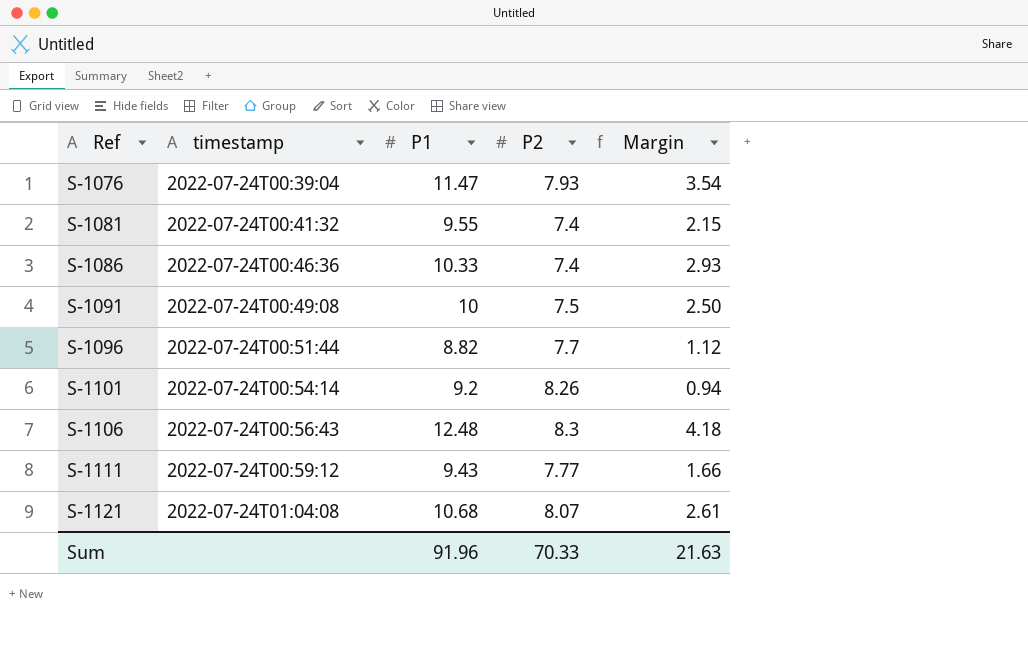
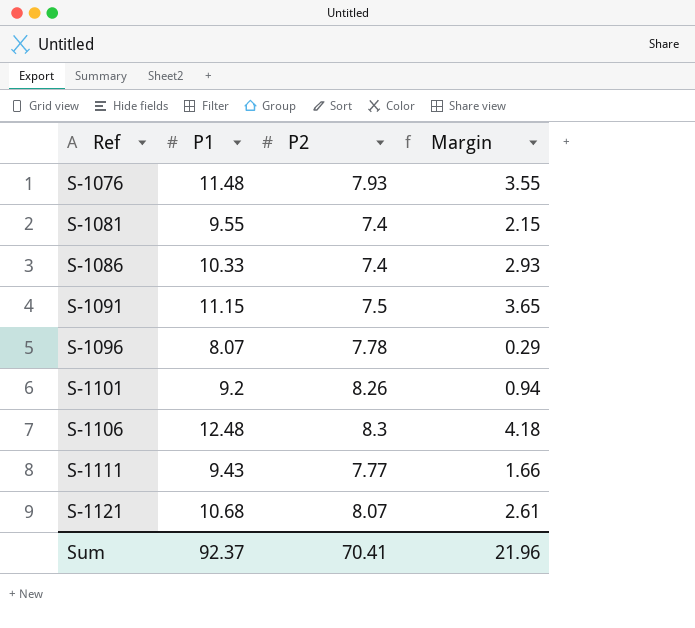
column timestamp | position: 2 -> none
S-1076 | P1: 11.47 -> 11.48
S-1076 | Margin: 3.54 -> 3.55
S-1091 | P1: 10 -> 11.15
S-1091 | Margin: 2.50 -> 3.65
S-1096 | P1: 8.82 -> 8.07
S-1096 | P2: 7.7 -> 7.78
S-1096 | Margin: 1.12 -> 0.29
Sum | P1: 91.96 -> 92.37
Sum | P2: 70.33 -> 70.41
Sum | Margin: 21.63 -> 21.96

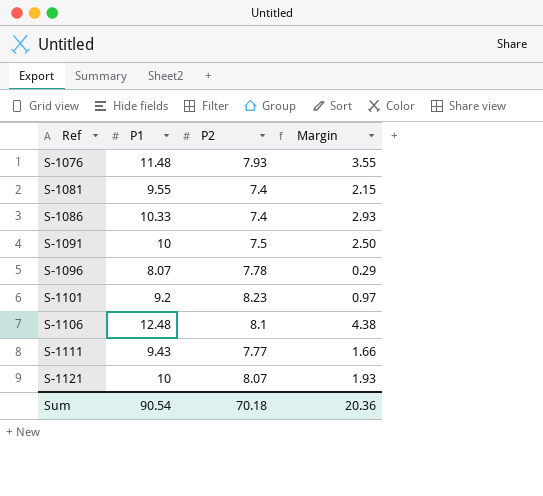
S-1091 | P1: 11.15 -> 10
S-1091 | Margin: 3.65 -> 2.50
S-1101 | P2: 8.26 -> 8.23
S-1101 | Margin: 0.94 -> 0.97
S-1106 | P2: 8.3 -> 8.1
S-1106 | Margin: 4.18 -> 4.38
S-1121 | P1: 10.68 -> 10
S-1121 | Margin: 2.61 -> 1.93
Sum | P1: 92.37 -> 90.54
Sum | P2: 70.41 -> 70.18
Sum | Margin: 21.96 -> 20.36

